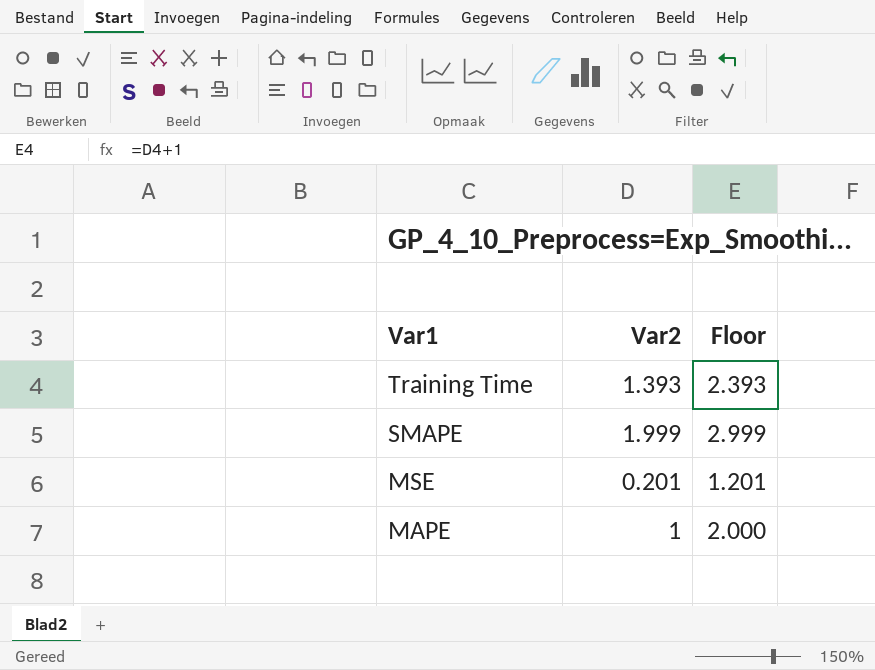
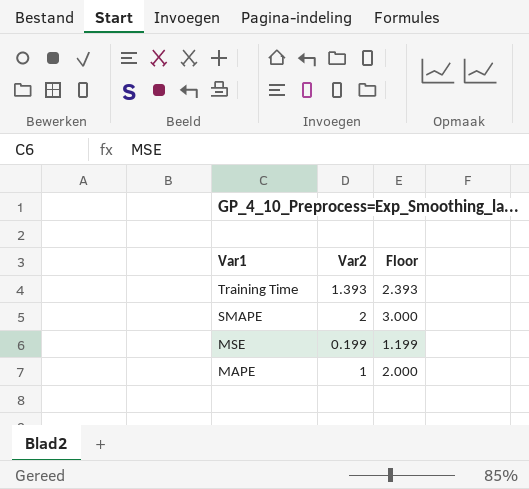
SMAPE | Var2: 1.999 -> 2
SMAPE | Floor: 2.999 -> 3.000
MSE | Var2: 0.201 -> 0.199
MSE | Floor: 1.201 -> 1.199

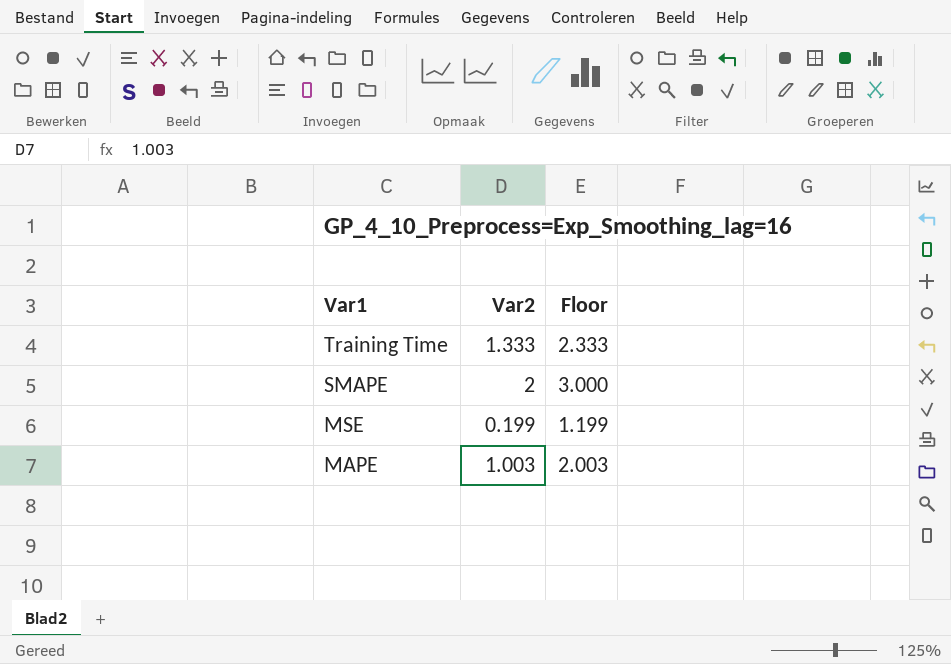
Training Time | Var2: 1.393 -> 1.333
Training Time | Floor: 2.393 -> 2.333
MAPE | Var2: 1 -> 1.003
MAPE | Floor: 2.000 -> 2.003

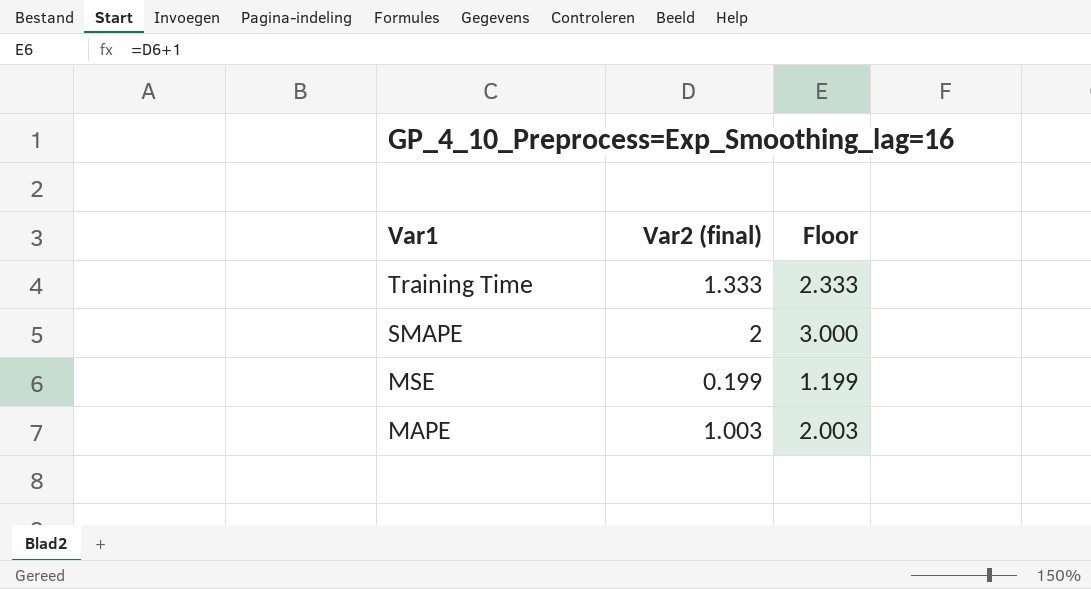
column name: Var2 -> Var2 (final)

